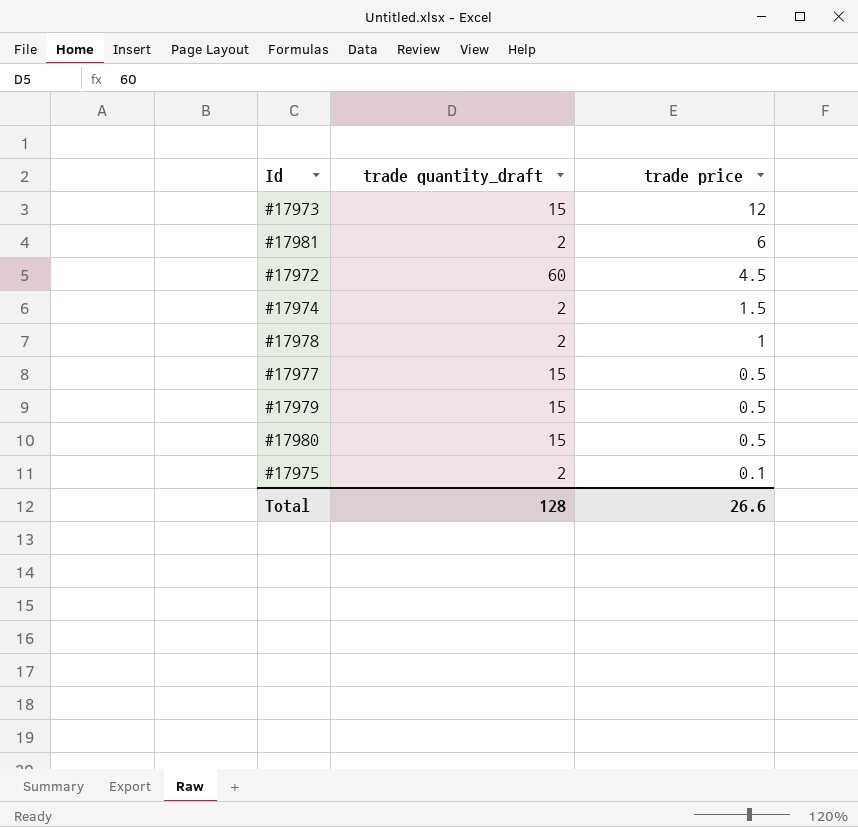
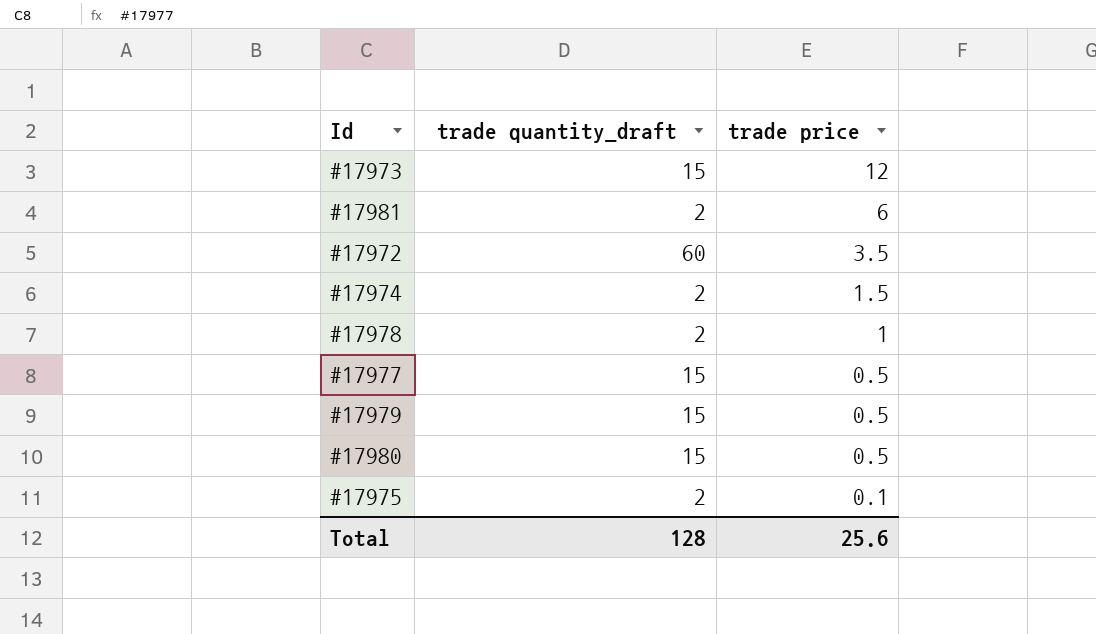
#17972 | trade price: 4.5 -> 3.5
Total | trade price: 26.6 -> 25.6

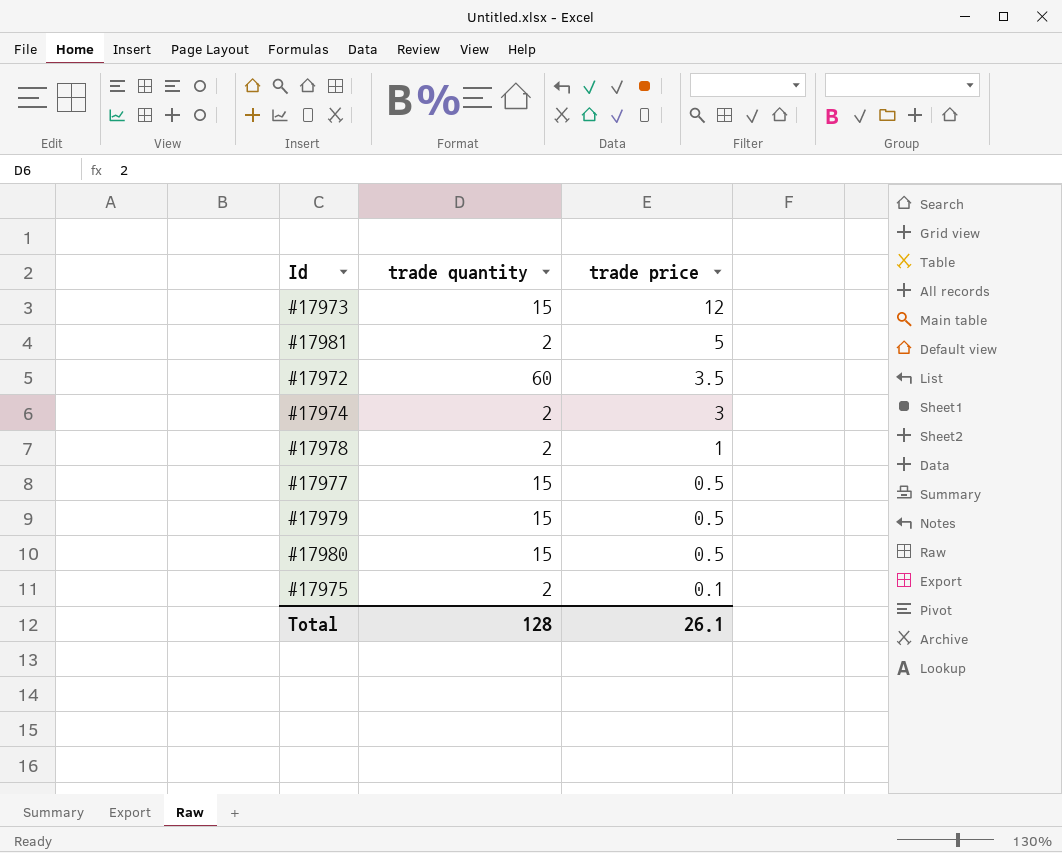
column name: trade quantity_draft -> trade quantity
#17981 | trade price: 6 -> 5
#17974 | trade price: 1.5 -> 3
Total | trade price: 25.6 -> 26.1

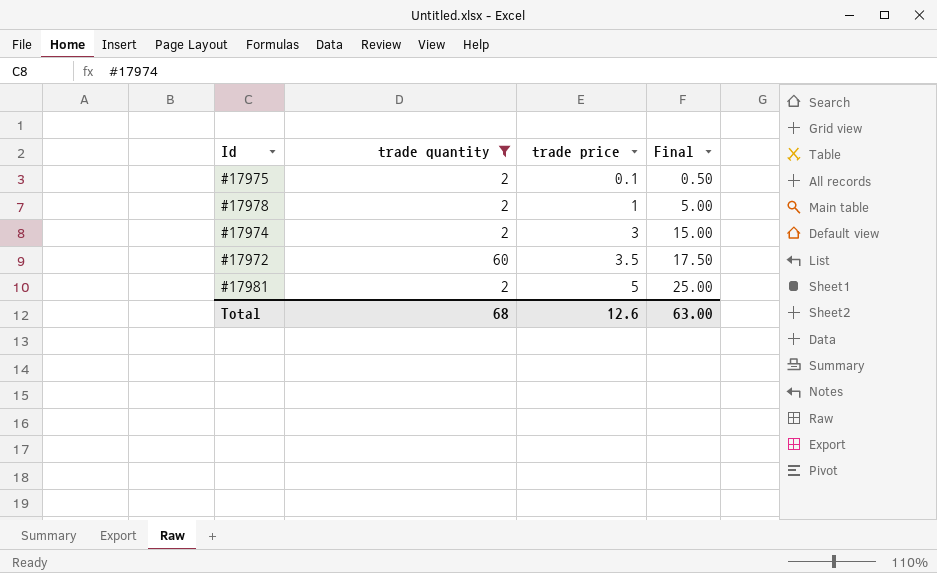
filter: none -> trade quantity != 15
row order: trade price descending -> trade price ascending
column Final | formula: none -> [trade price] * 5
Total | trade quantity: 128 -> 68
Total | trade price: 26.1 -> 12.6

